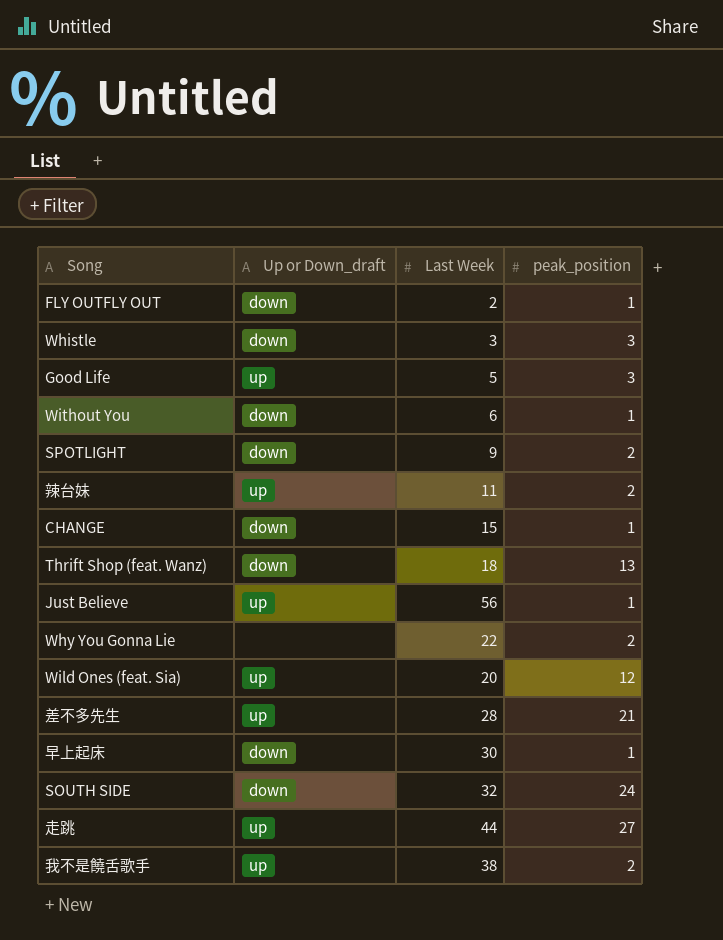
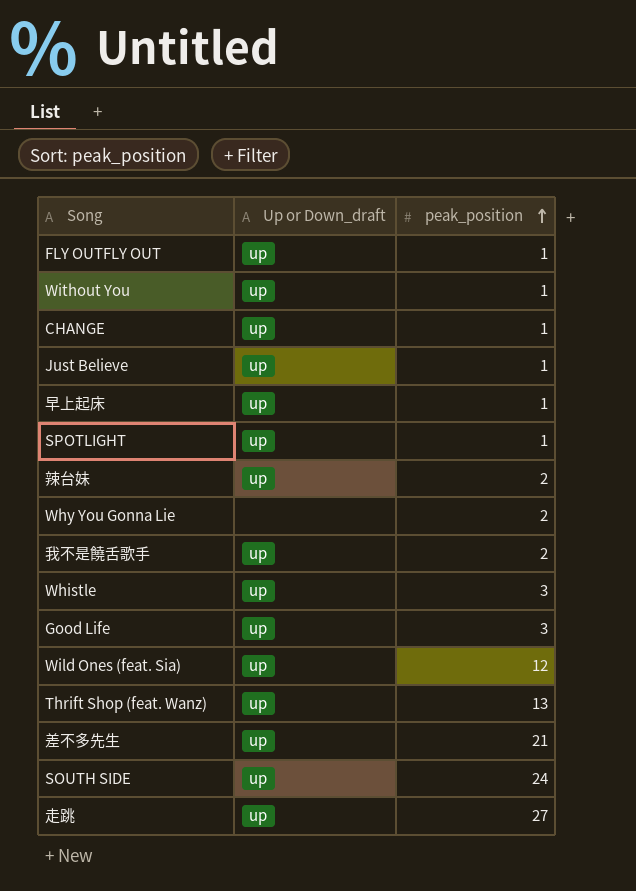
row order: none -> peak_position ascending
column Last Week | position: 3 -> none
FLY OUTFLY OUT | Up or Down_draft: down -> up
Without You | Up or Down_draft: down -> up
CHANGE | Up or Down_draft: down -> up
早上起床 | Up or Down_draft: down -> up
SPOTLIGHT | Up or Down_draft: down -> up
SPOTLIGHT | peak_position: 2 -> 1
Whistle | Up or Down_draft: down -> up
Thrift Shop (feat. Wanz) | Up or Down_draft: down -> up
SOUTH SIDE | Up or Down_draft: down -> up

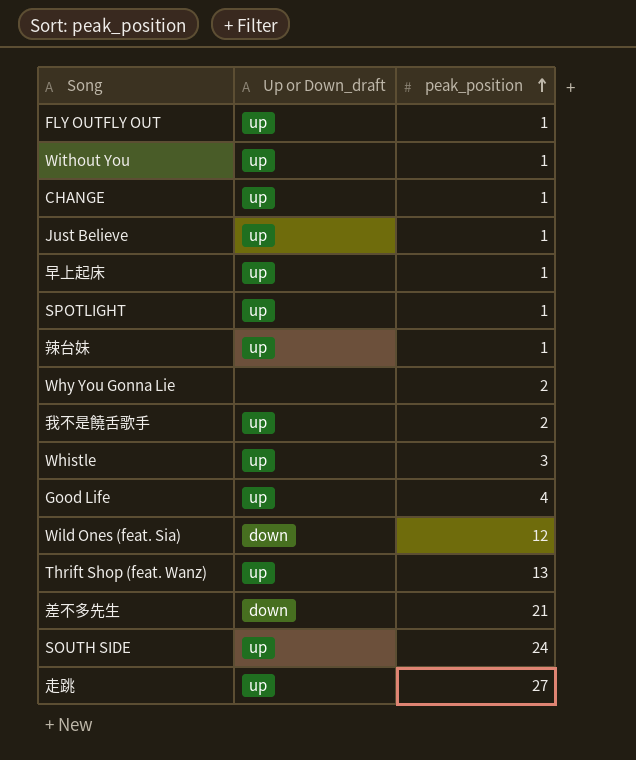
辣台妹 | peak_position: 2 -> 1
Good Life | peak_position: 3 -> 4
Wild Ones (feat. Sia) | Up or Down_draft: up -> down
差不多先生 | Up or Down_draft: up -> down

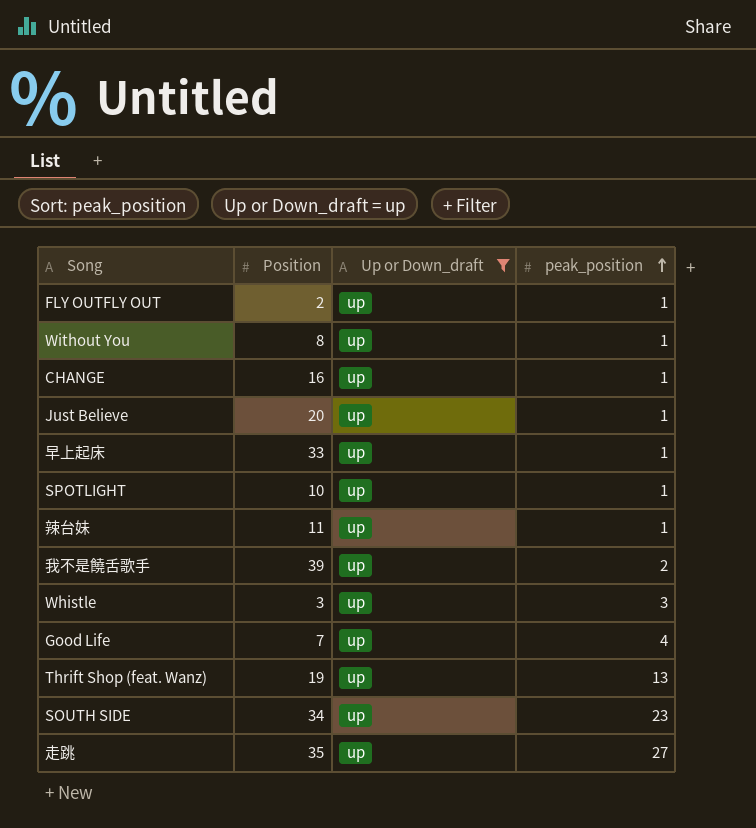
filter: none -> Up or Down_draft = up
column Position | position: none -> 2
SOUTH SIDE | peak_position: 24 -> 23

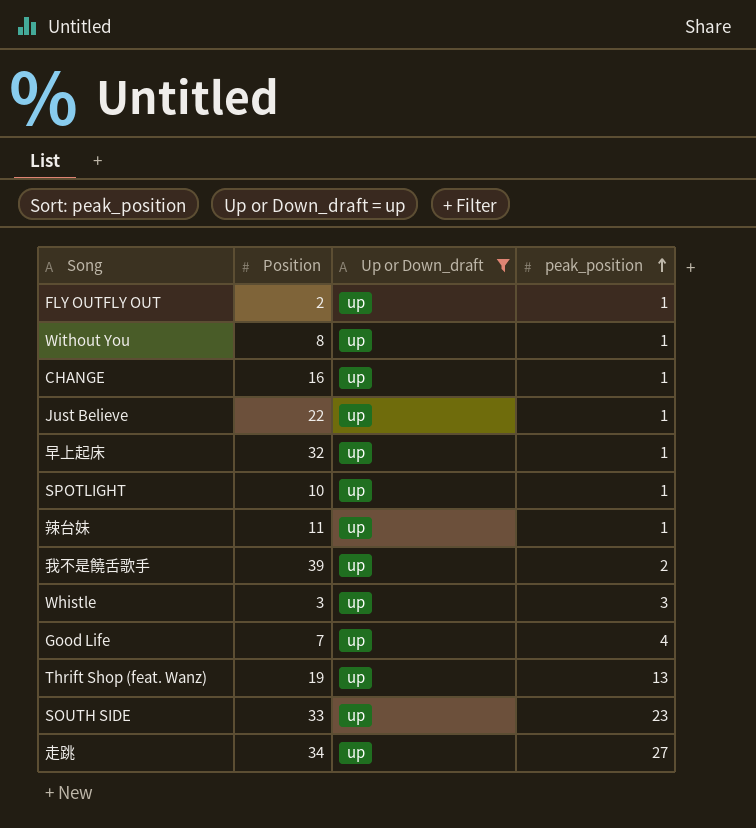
Just Believe | Position: 20 -> 22
早上起床 | Position: 33 -> 32
SOUTH SIDE | Position: 34 -> 33
走跳 | Position: 35 -> 34

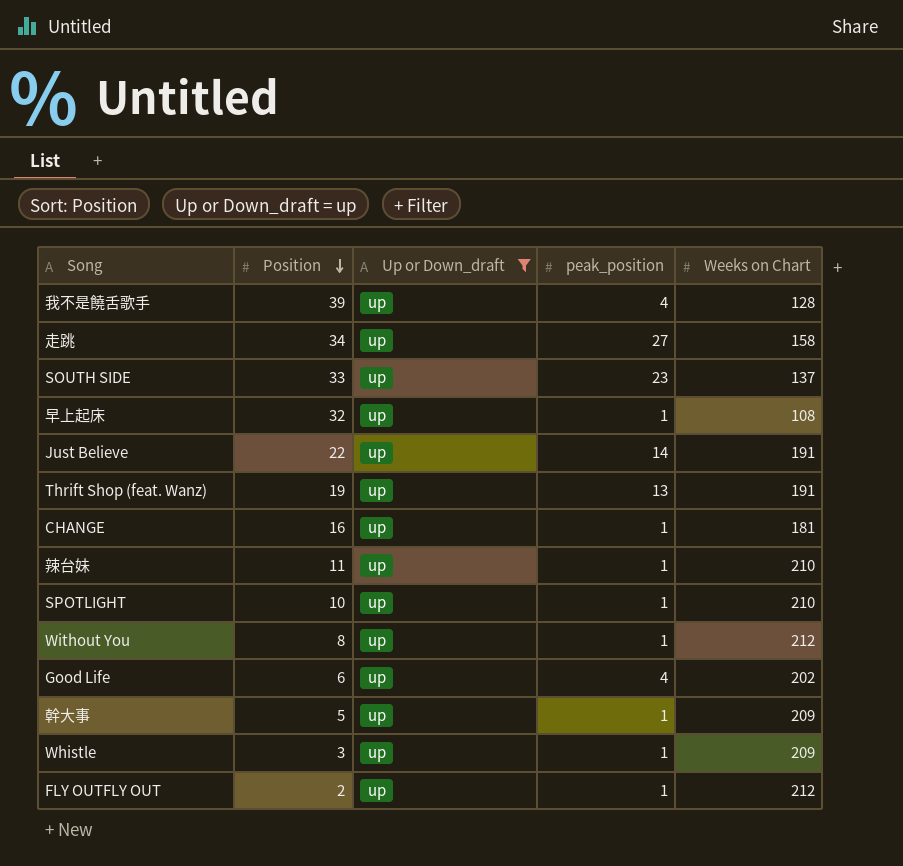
row order: peak_position ascending -> Position descending
column Weeks on Chart | position: none -> 5
我不是饒舌歌手 | peak_position: 2 -> 4
Just Believe | peak_position: 1 -> 14
Good Life | Position: 7 -> 6
row 幹大事: none -> 5 | up | 1 | 209
Whistle | peak_position: 3 -> 1

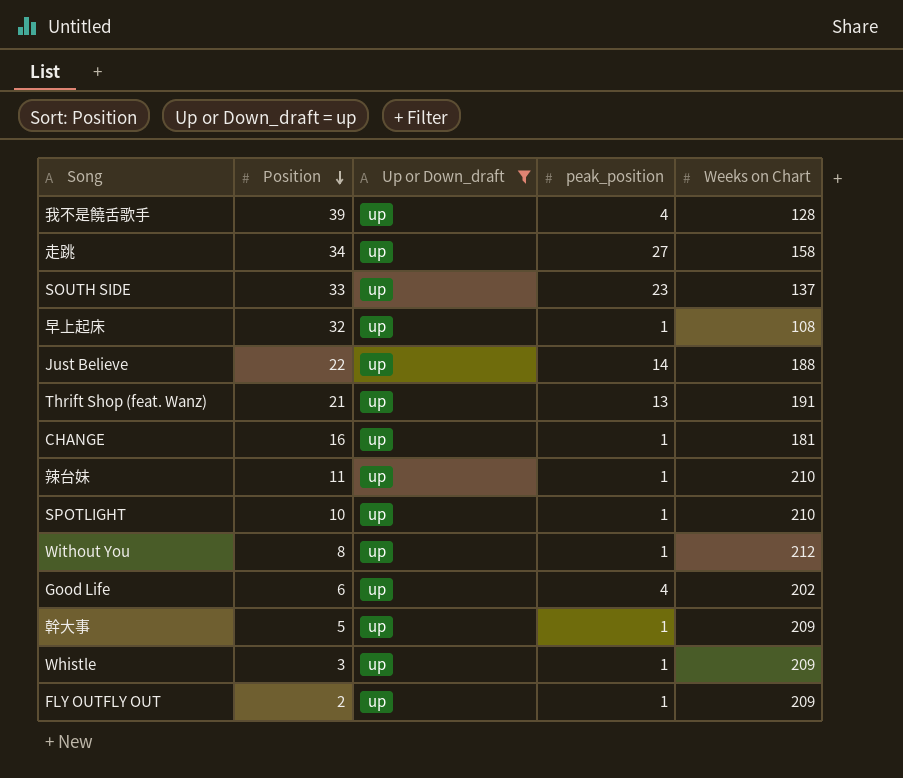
Just Believe | Weeks on Chart: 191 -> 188
Thrift Shop (feat. Wanz) | Position: 19 -> 21
FLY OUTFLY OUT | Weeks on Chart: 212 -> 209

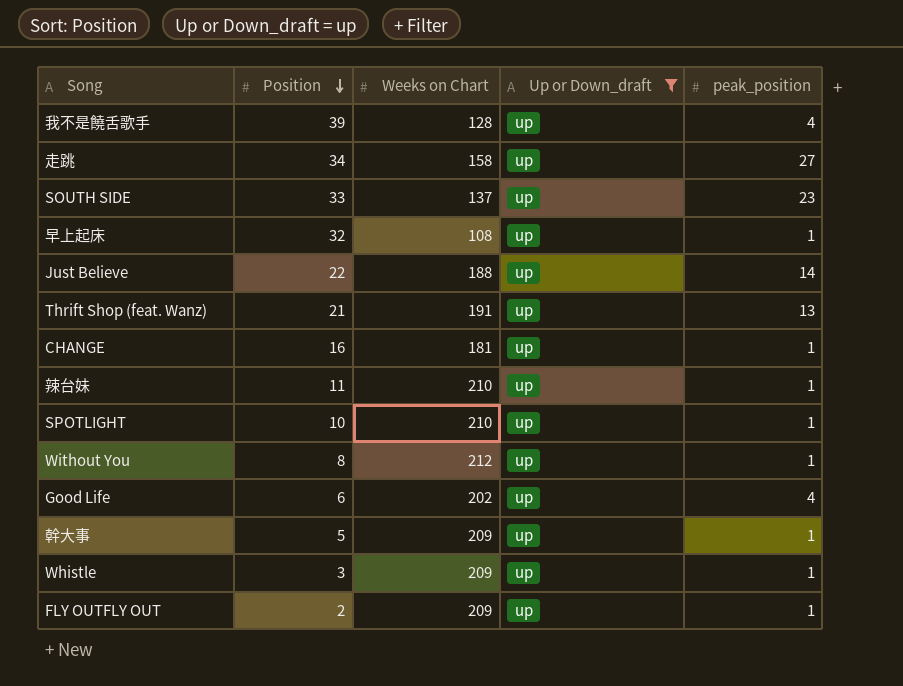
column Weeks on Chart | position: 5 -> 3

